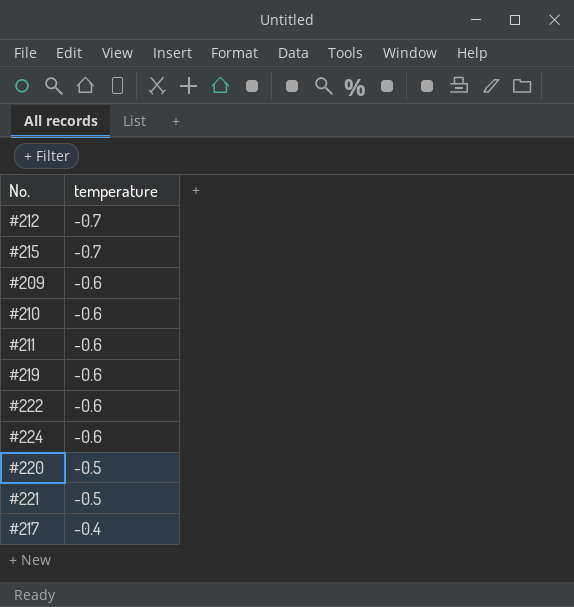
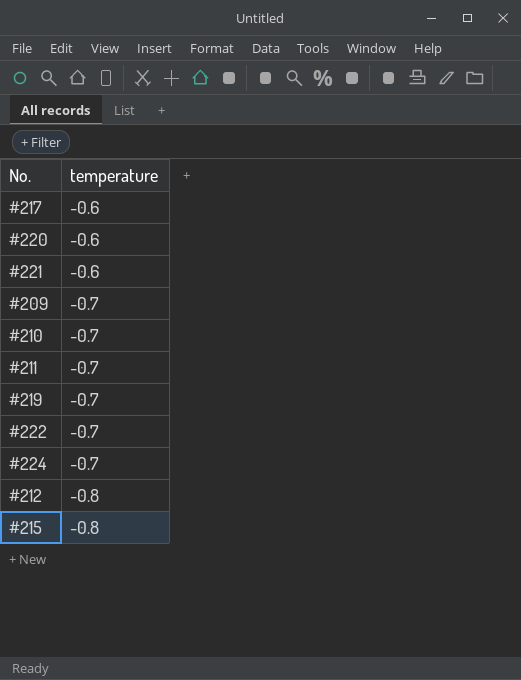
row order: temperature ascending -> temperature descending
#217 | temperature: -0.4 -> -0.6
#220 | temperature: -0.5 -> -0.6
#221 | temperature: -0.5 -> -0.6
#209 | temperature: -0.6 -> -0.7
#210 | temperature: -0.6 -> -0.7
#211 | temperature: -0.6 -> -0.7
#219 | temperature: -0.6 -> -0.7
#222 | temperature: -0.6 -> -0.7
#224 | temperature: -0.6 -> -0.7
#212 | temperature: -0.7 -> -0.8
#215 | temperature: -0.7 -> -0.8

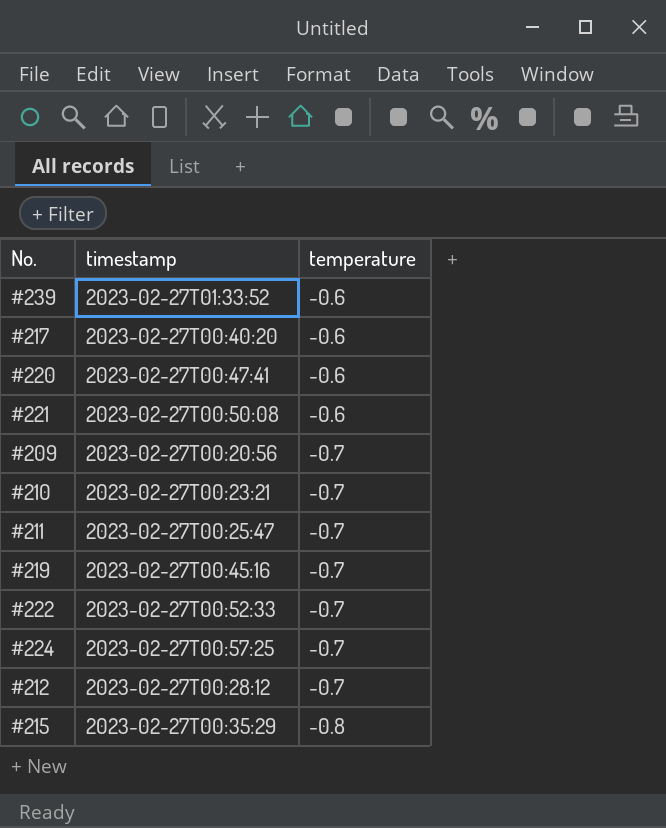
column timestamp | position: none -> 2
row #239: none -> 2023-02-27T01:33:52 | -0.6
#212 | temperature: -0.8 -> -0.7

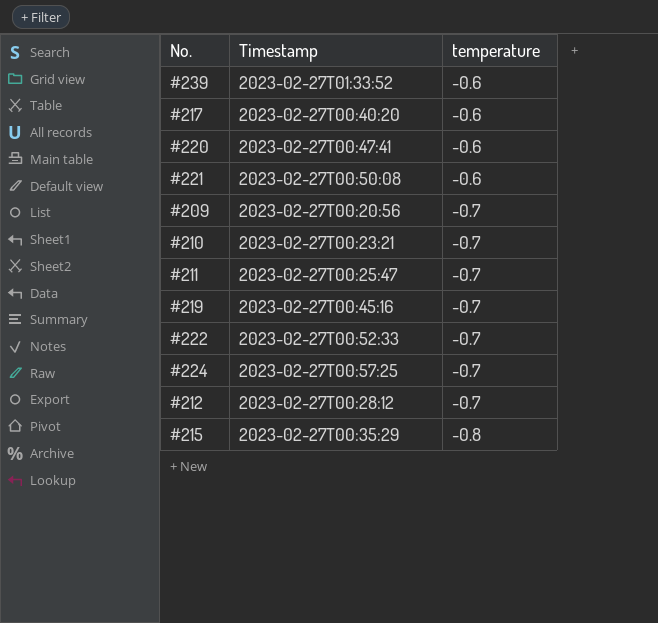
column name: timestamp -> Timestamp

